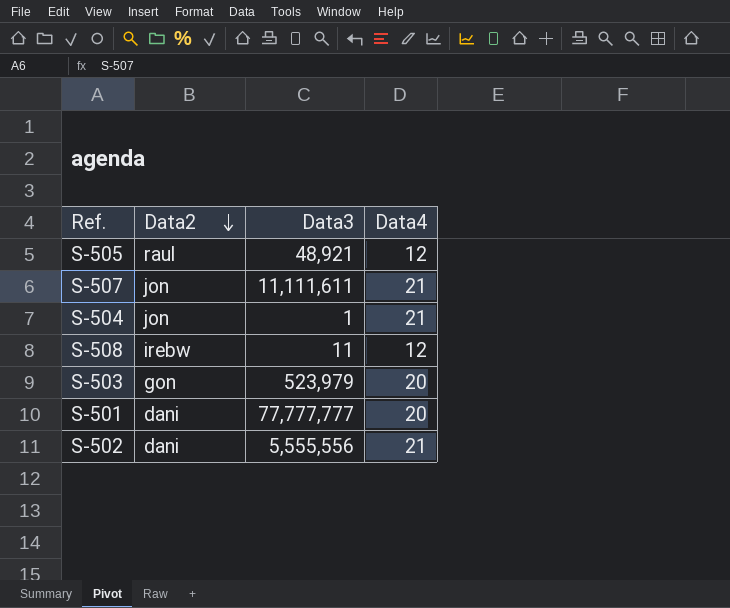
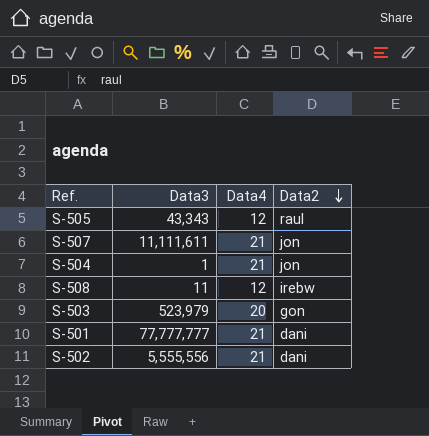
column Data2 | position: 2 -> 4
S-505 | Data3: 48,921 -> 43,343
S-501 | Data4: 20 -> 21

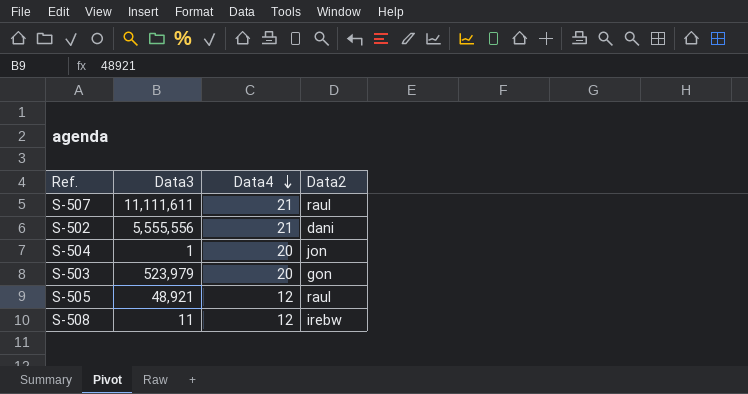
row order: Data2 descending -> Data4 descending
row S-501: 77,777,777 | 21 | dani -> none
S-507 | Data2: jon -> raul
S-504 | Data4: 21 -> 20
S-505 | Data3: 43,343 -> 48,921

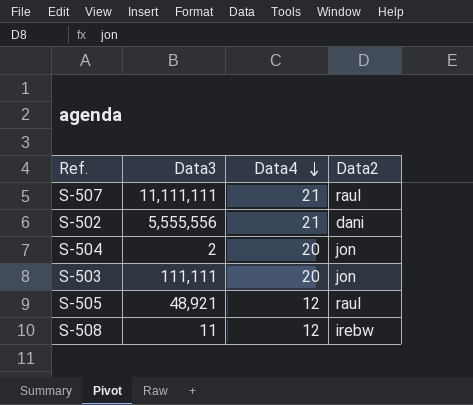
S-507 | Data3: 11,111,611 -> 11,111,111
S-504 | Data3: 1 -> 2
S-503 | Data3: 523,979 -> 111,111
S-503 | Data2: gon -> jon

